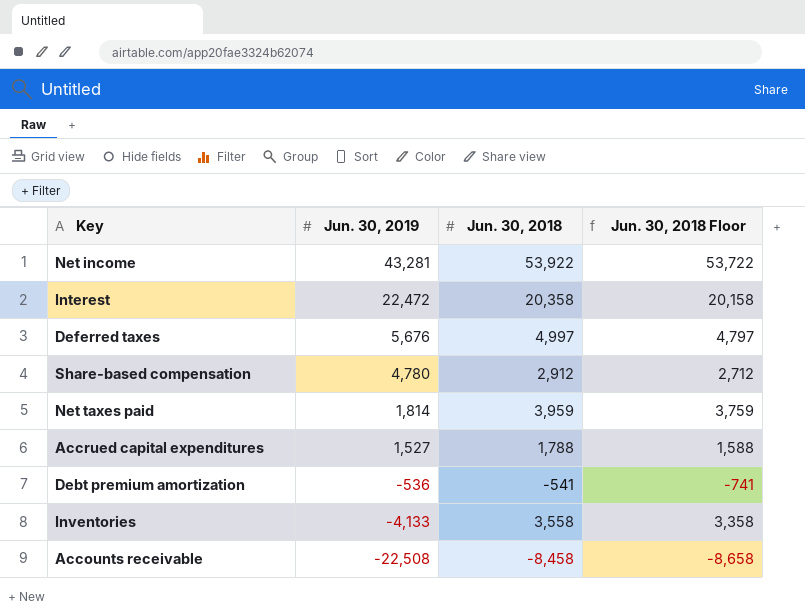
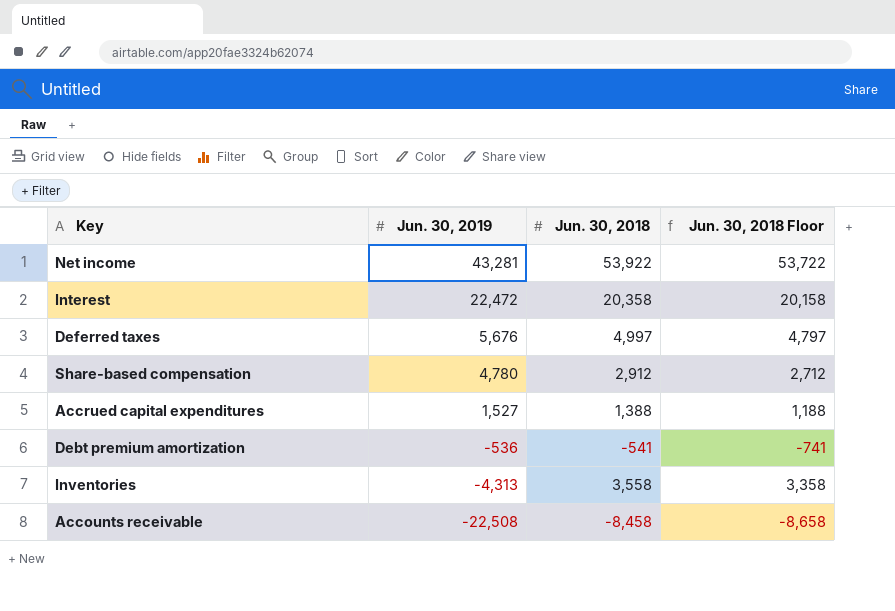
row Net taxes paid: 1,814 | 3,959 | 3,759 -> none
Accrued capital expenditures | Jun. 30, 2018: 1,788 -> 1,388
Accrued capital expenditures | Jun. 30, 2018 Floor: 1,588 -> 1,188
Inventories | Jun. 30, 2019: -4,133 -> -4,313

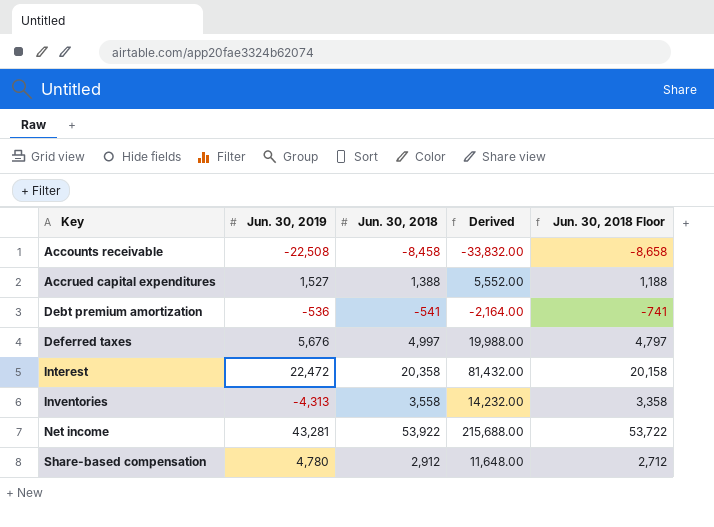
row order: Jun. 30, 2019 descending -> Key ascending
column Derived | formula: none -> [Jun. 30, 2018] * 4

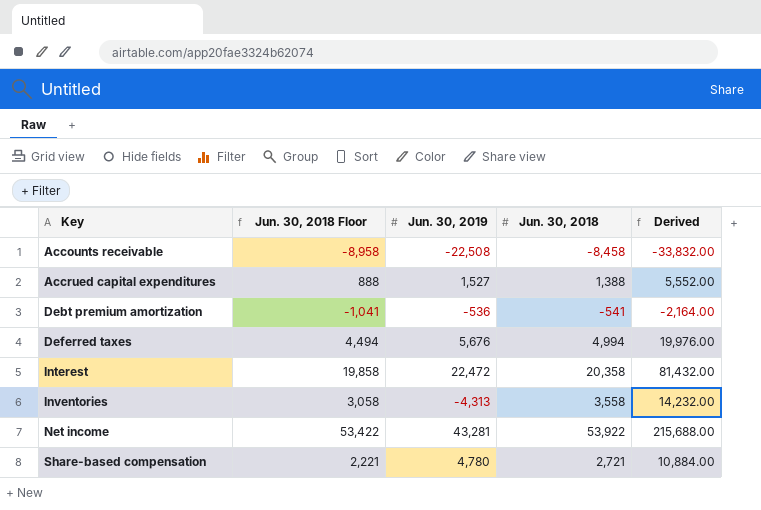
column Jun. 30, 2018 Floor | formula: [Jun. 30, 2018] - 200 -> [Jun. 30, 2018] - 500
column Jun. 30, 2018 Floor | position: 5 -> 2
Deferred taxes | Jun. 30, 2018: 4,997 -> 4,994
Deferred taxes | Derived: 19,988.00 -> 19,976.00
Share-based compensation | Jun. 30, 2018: 2,912 -> 2,721
Share-based compensation | Derived: 11,648.00 -> 10,884.00

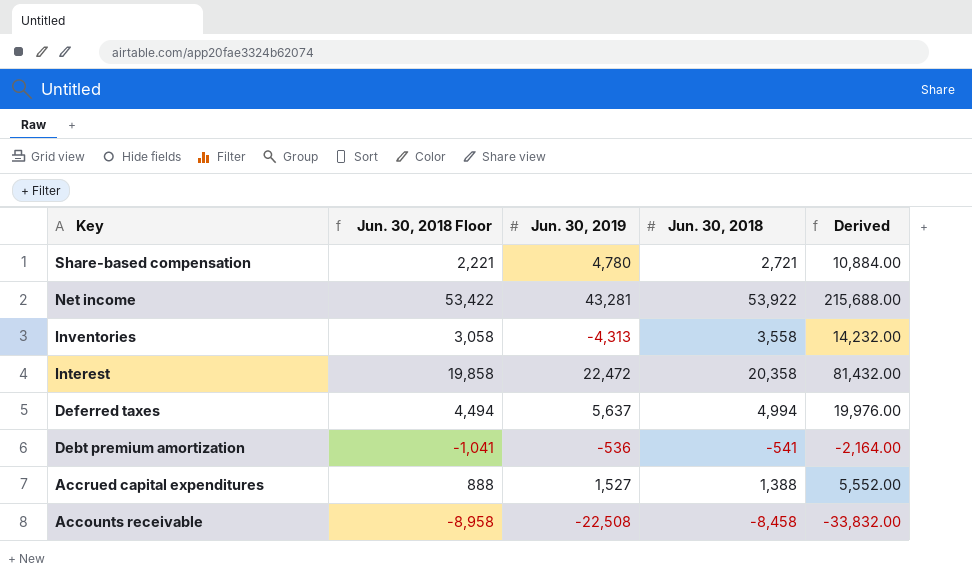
row order: Key ascending -> Key descending
Deferred taxes | Jun. 30, 2019: 5,676 -> 5,637

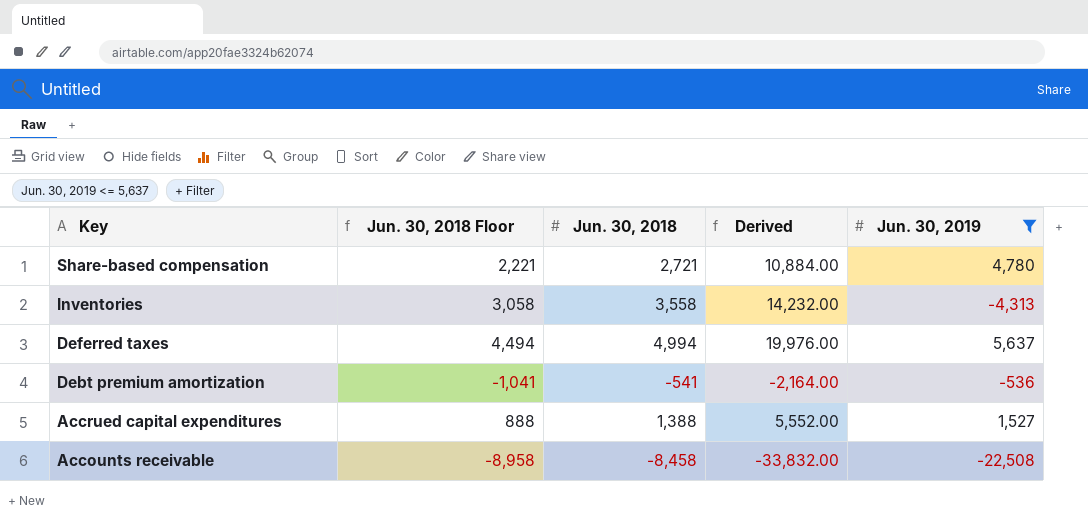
filter: none -> Jun. 30, 2019 <= 5,637
column Jun. 30, 2019 | position: 3 -> 5

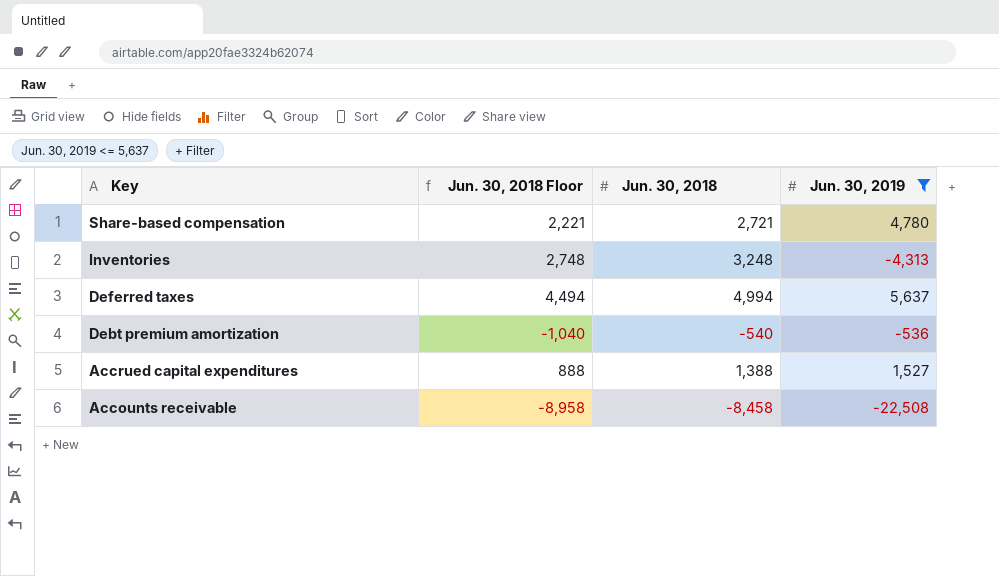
column Derived | formula: [Jun. 30, 2018] * 4 -> none
Inventories | Jun. 30, 2018 Floor: 3,058 -> 2,748
Inventories | Jun. 30, 2018: 3,558 -> 3,248
Debt premium amortization | Jun. 30, 2018 Floor: -1,041 -> -1,040
Debt premium amortization | Jun. 30, 2018: -541 -> -540

